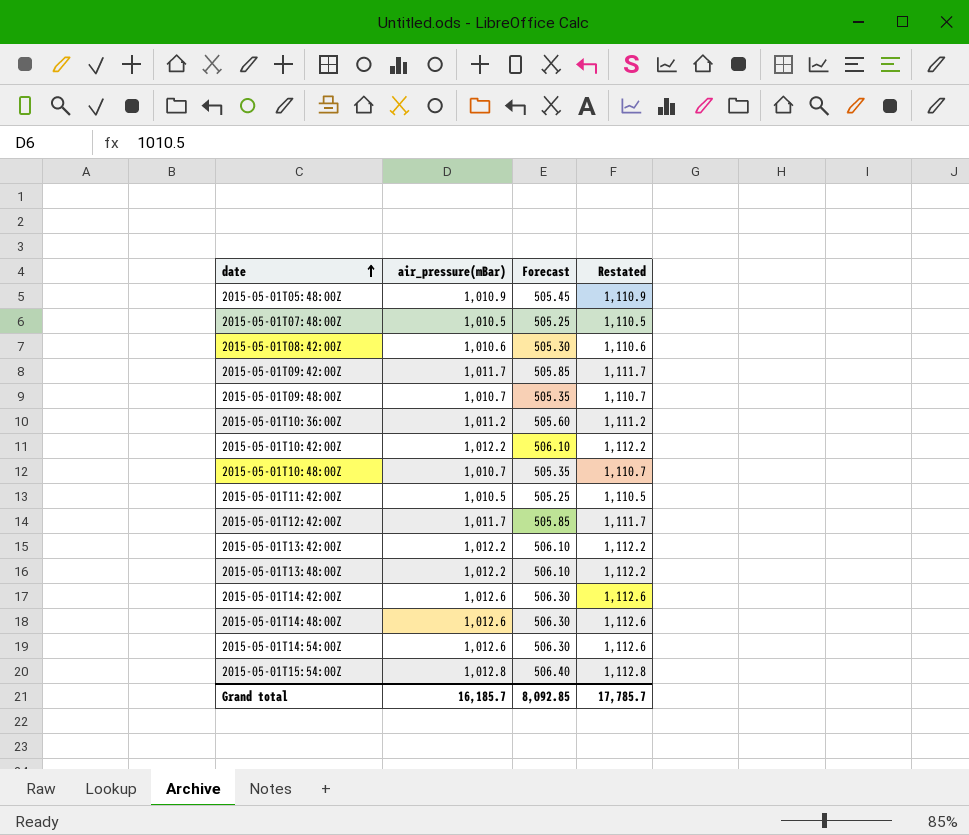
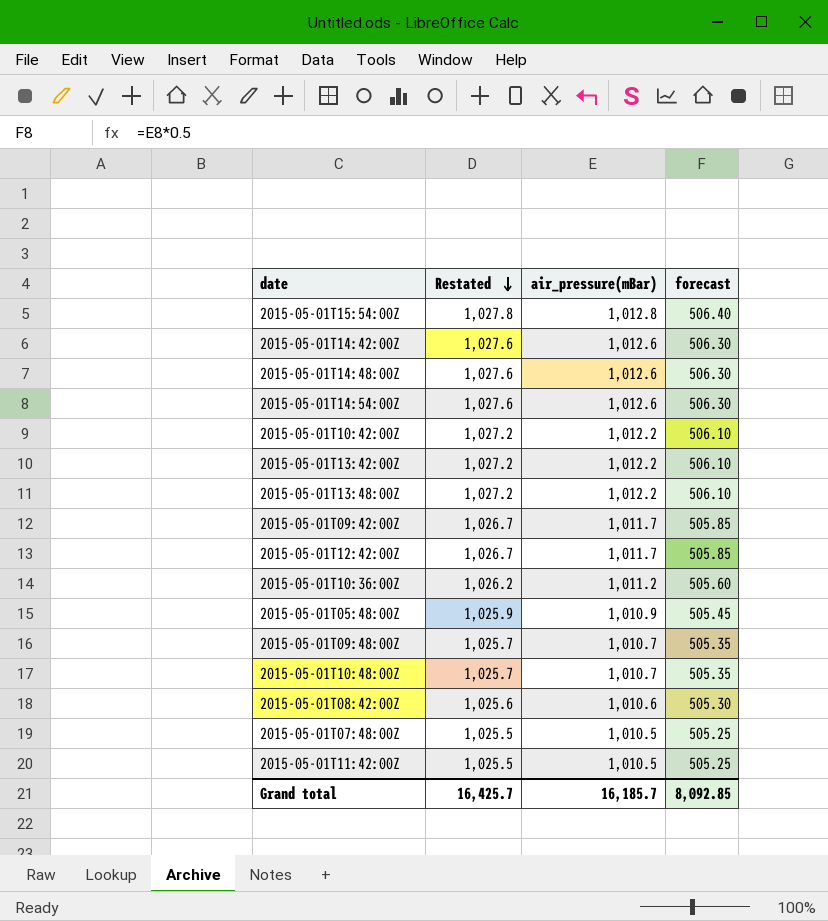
row order: date ascending -> Restated descending
column Restated | formula: [air_pressure(mBar)] + 100 -> [air_pressure(mBar)] + 15
column Restated | position: 4 -> 2
column name: Forecast -> forecast
Grand total | Restated: 17,785.7 -> 16,425.7

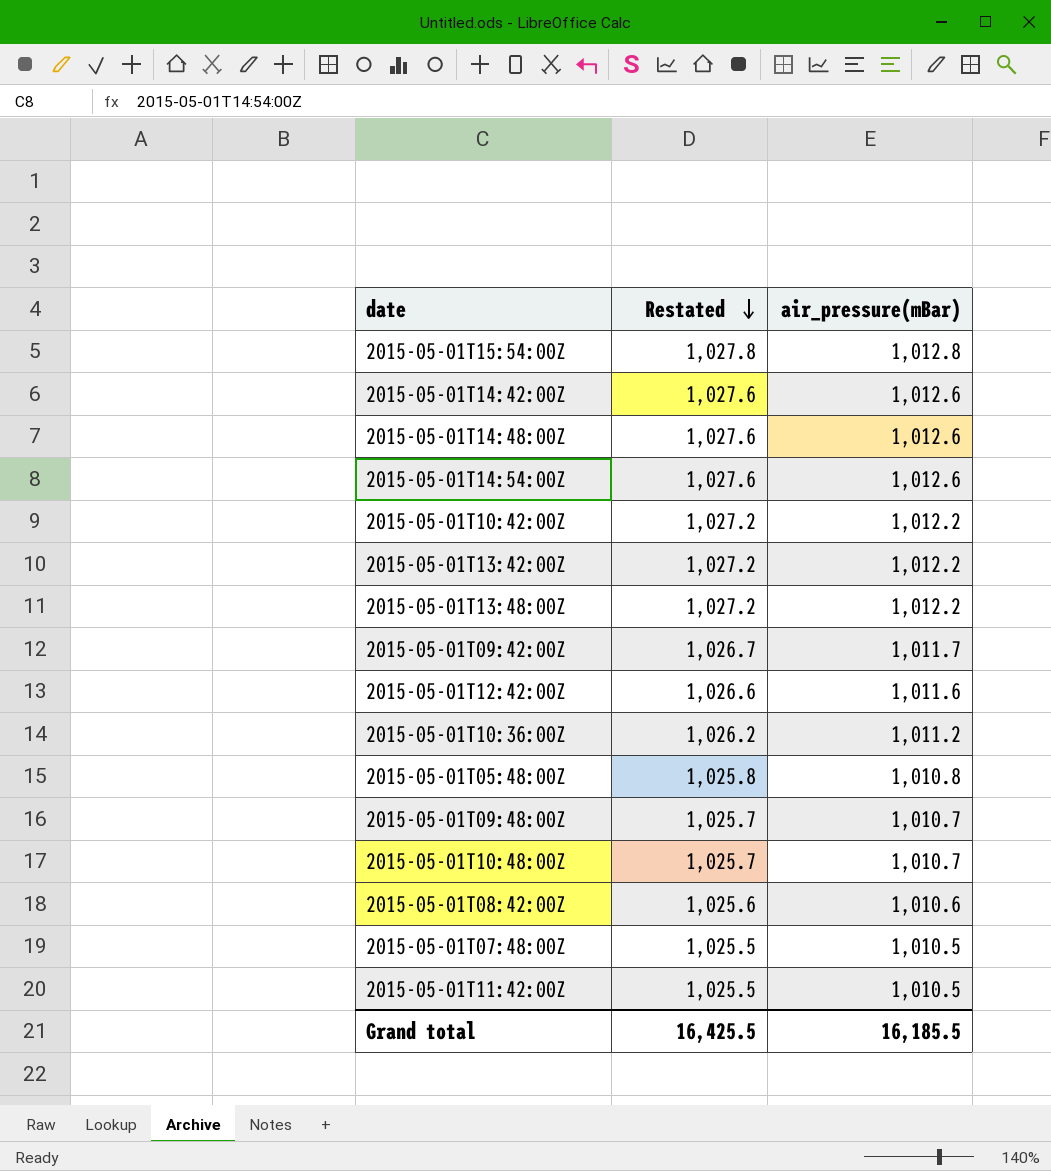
column forecast | formula: [air_pressure(mBar)] * 0.5 -> none
2015-05-01T12:42:00Z | Restated: 1,026.7 -> 1,026.6
2015-05-01T12:42:00Z | air_pressure(mBar): 1,011.7 -> 1,011.6
2015-05-01T05:48:00Z | Restated: 1,025.9 -> 1,025.8
2015-05-01T05:48:00Z | air_pressure(mBar): 1,010.9 -> 1,010.8
Grand total | Restated: 16,425.7 -> 16,425.5
Grand total | air_pressure(mBar): 16,185.7 -> 16,185.5

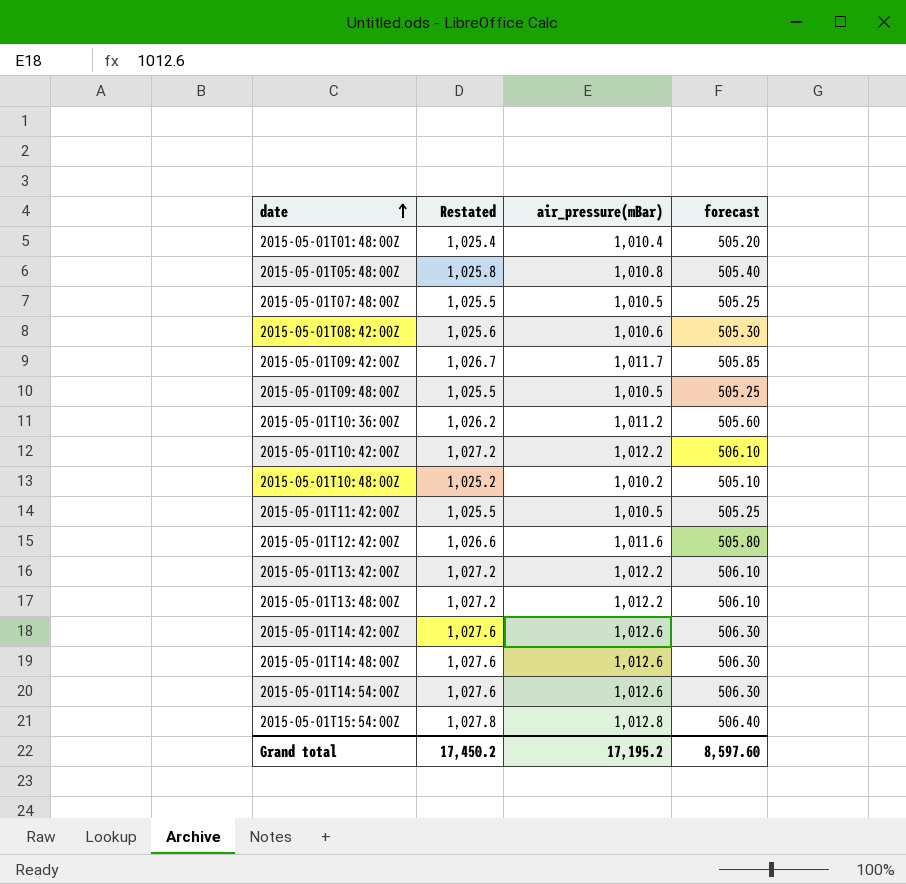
row order: Restated descending -> date ascending
column forecast | formula: none -> [air_pressure(mBar)] * 0.5
row 2015-05-01T01:48:00Z: none -> 1,025.4 | 1,010.4 | 505.20
2015-05-01T09:48:00Z | Restated: 1,025.7 -> 1,025.5
2015-05-01T09:48:00Z | air_pressure(mBar): 1,010.7 -> 1,010.5
2015-05-01T10:48:00Z | Restated: 1,025.7 -> 1,025.2
2015-05-01T10:48:00Z | air_pressure(mBar): 1,010.7 -> 1,010.2
Grand total | Restated: 16,425.5 -> 17,450.2
Grand total | air_pressure(mBar): 16,185.5 -> 17,195.2

